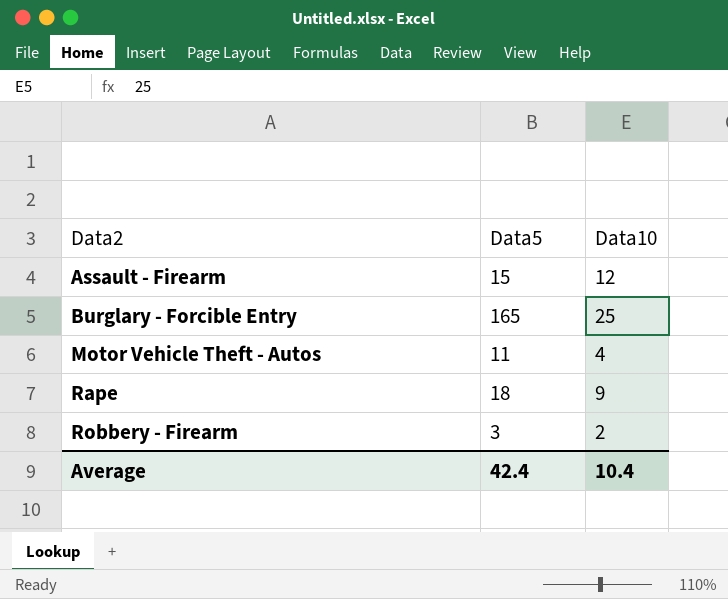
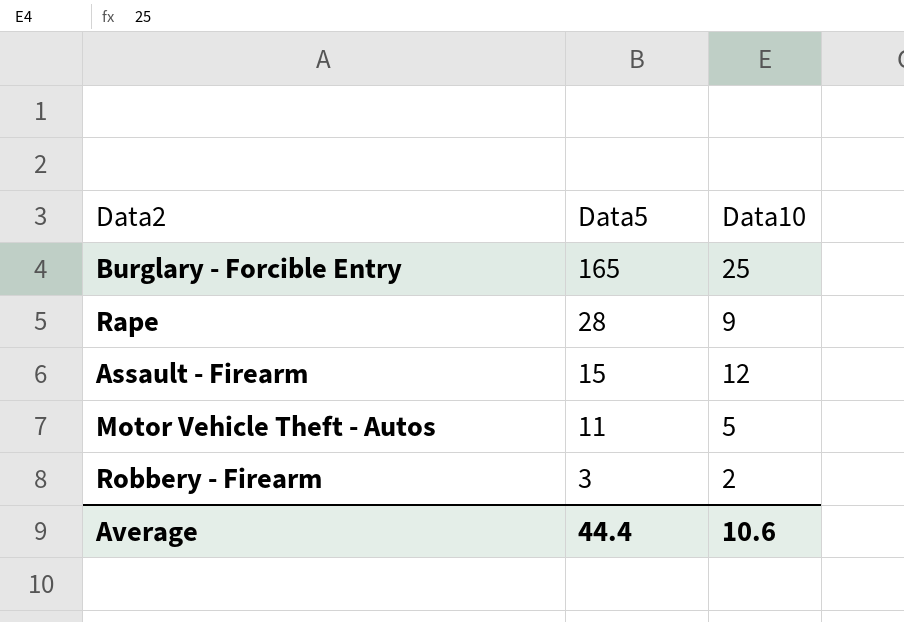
row order: Data2 ascending -> Data5 descending
Rape | Data5: 18 -> 28
Motor Vehicle Theft - Autos | Data10: 4 -> 5
Average | Data5: 42.4 -> 44.4
Average | Data10: 10.4 -> 10.6

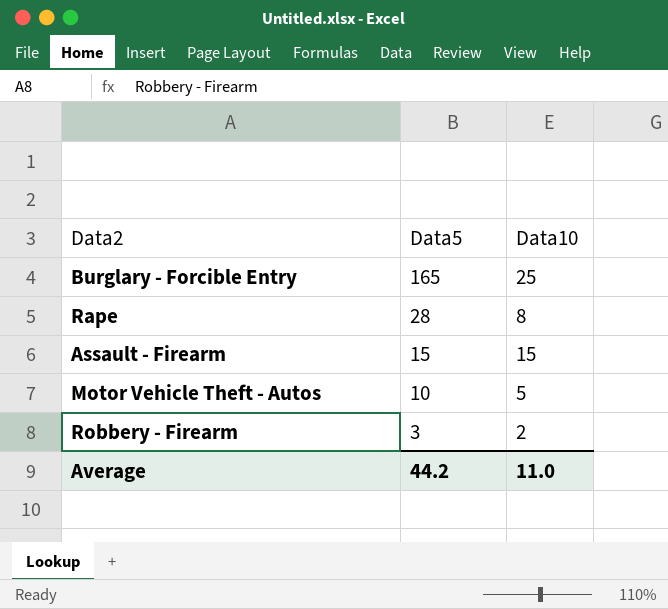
Rape | Data10: 9 -> 8
Assault - Firearm | Data10: 12 -> 15
Motor Vehicle Theft - Autos | Data5: 11 -> 10
Average | Data5: 44.4 -> 44.2
Average | Data10: 10.6 -> 11.0

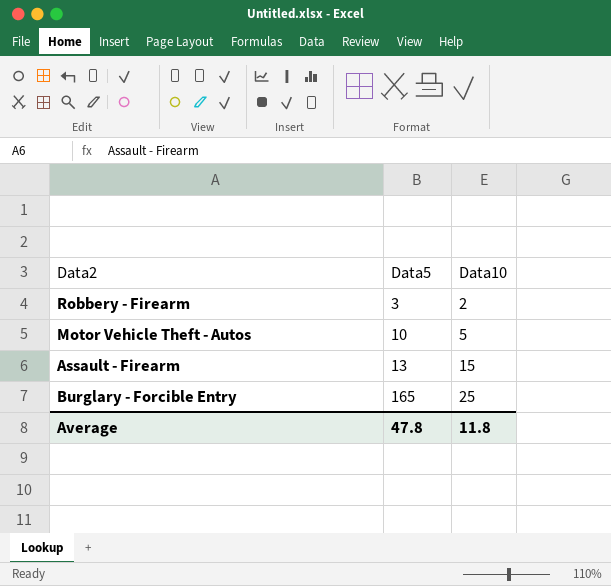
row order: Data5 descending -> Data5 ascending
row Rape: 28 | 8 -> none
Assault - Firearm | Data5: 15 -> 13
Average | Data5: 44.2 -> 47.8
Average | Data10: 11.0 -> 11.8

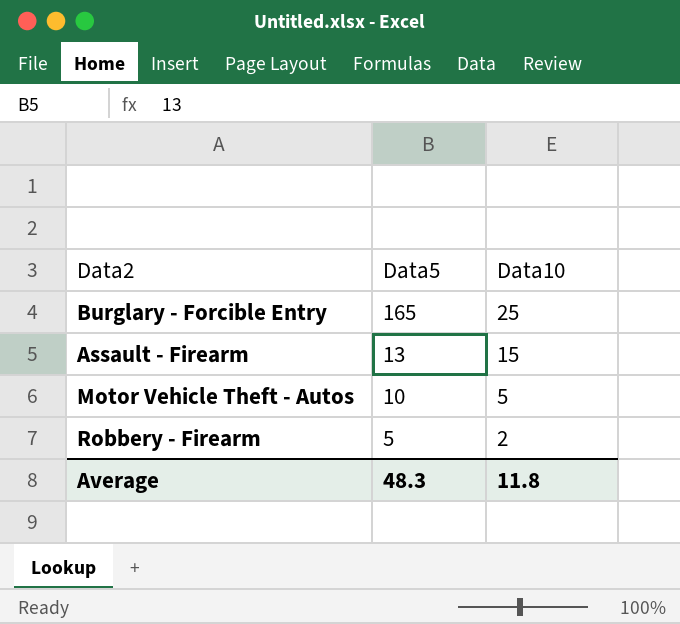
row order: Data5 ascending -> Data5 descending
Robbery - Firearm | Data5: 3 -> 5
Average | Data5: 47.8 -> 48.3

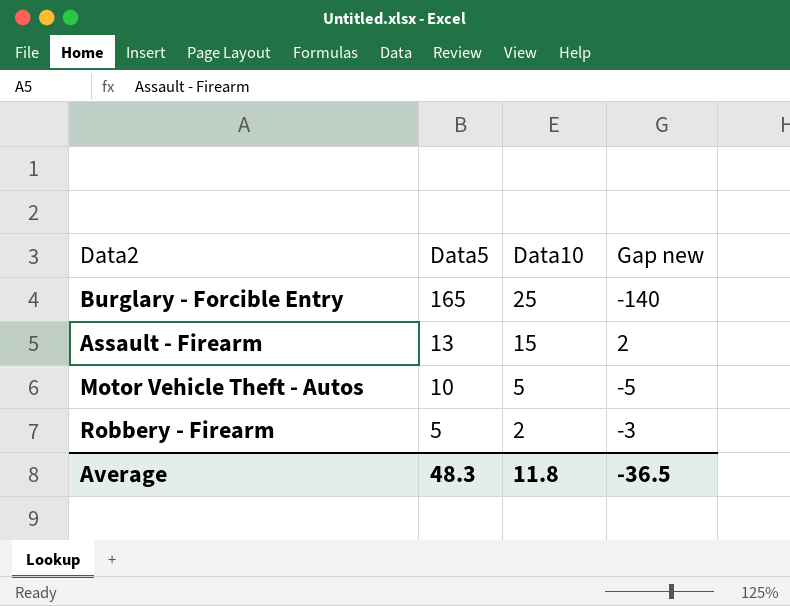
column Gap new | formula: none -> [Data10] - [Data5]

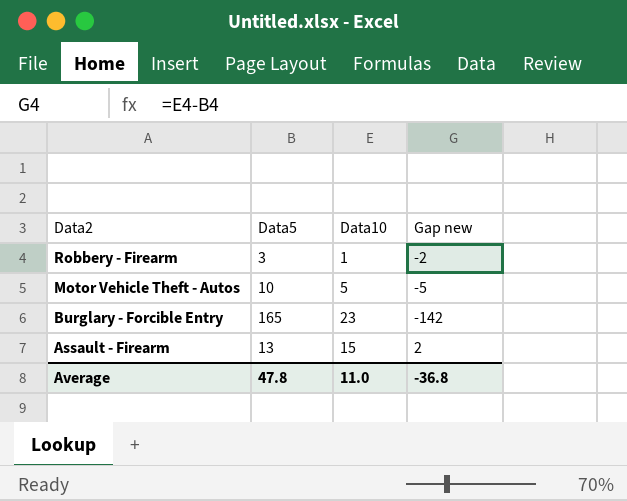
row order: Data5 descending -> Data2 descending
Robbery - Firearm | Data5: 5 -> 3
Robbery - Firearm | Data10: 2 -> 1
Robbery - Firearm | Gap new: -3 -> -2
Burglary - Forcible Entry | Data10: 25 -> 23
Burglary - Forcible Entry | Gap new: -140 -> -142
Average | Data5: 48.3 -> 47.8
Average | Data10: 11.8 -> 11.0
Average | Gap new: -36.5 -> -36.8

